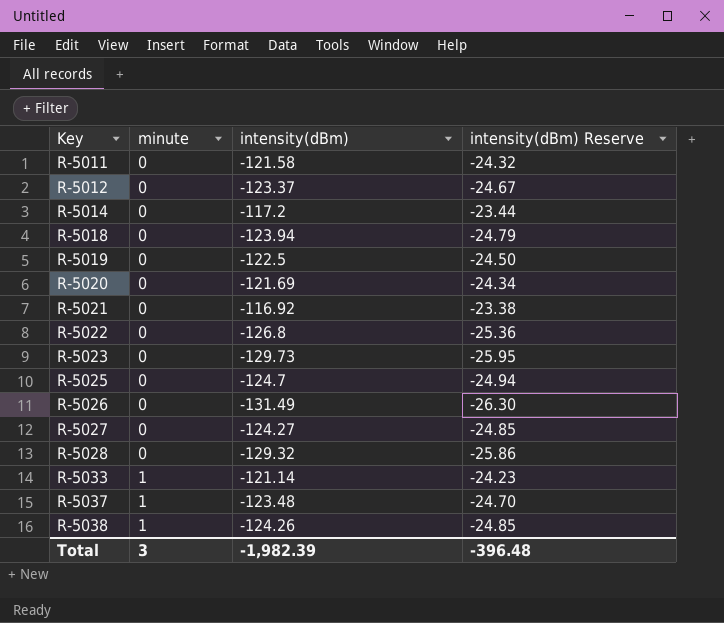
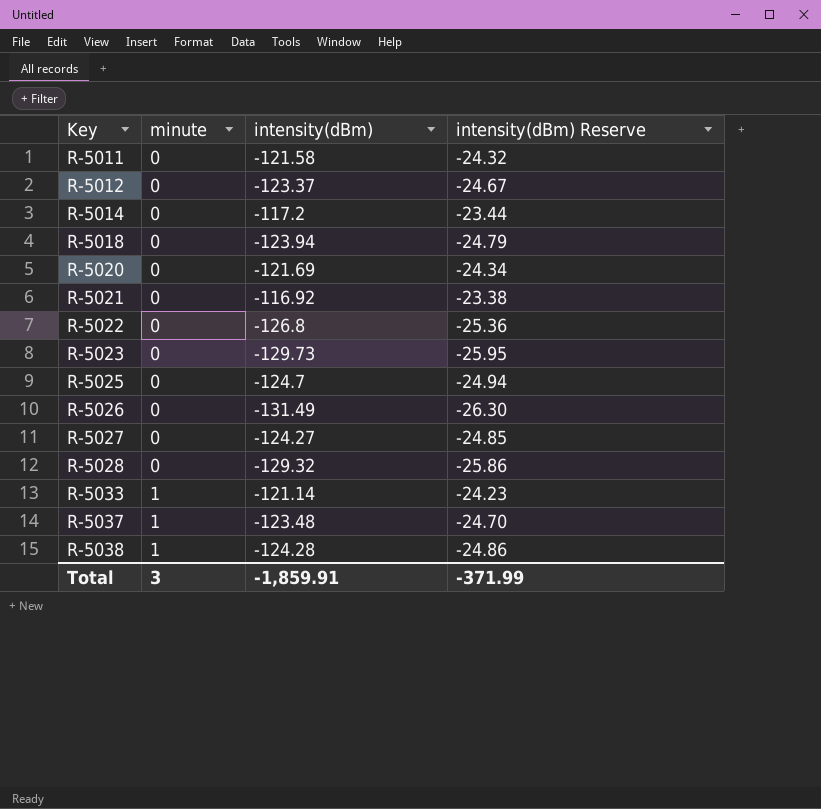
row R-5019: 0 | -122.5 | -24.50 -> none
R-5038 | intensity(dBm): -124.26 -> -124.28
R-5038 | intensity(dBm) Reserve: -24.85 -> -24.86
Total | intensity(dBm): -1,982.39 -> -1,859.91
Total | intensity(dBm) Reserve: -396.48 -> -371.99

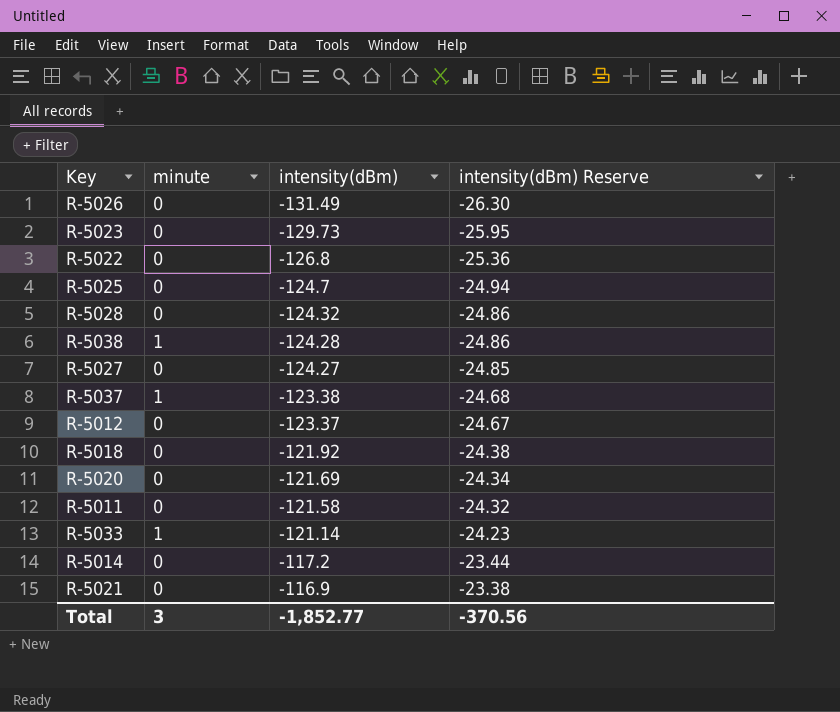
row order: Key ascending -> intensity(dBm) ascending
R-5028 | intensity(dBm): -129.32 -> -124.32
R-5028 | intensity(dBm) Reserve: -25.86 -> -24.86
R-5037 | intensity(dBm): -123.48 -> -123.38
R-5037 | intensity(dBm) Reserve: -24.70 -> -24.68
R-5018 | intensity(dBm): -123.94 -> -121.92
R-5018 | intensity(dBm) Reserve: -24.79 -> -24.38
R-5021 | intensity(dBm): -116.92 -> -116.9
Total | intensity(dBm): -1,859.91 -> -1,852.77
Total | intensity(dBm) Reserve: -371.99 -> -370.56

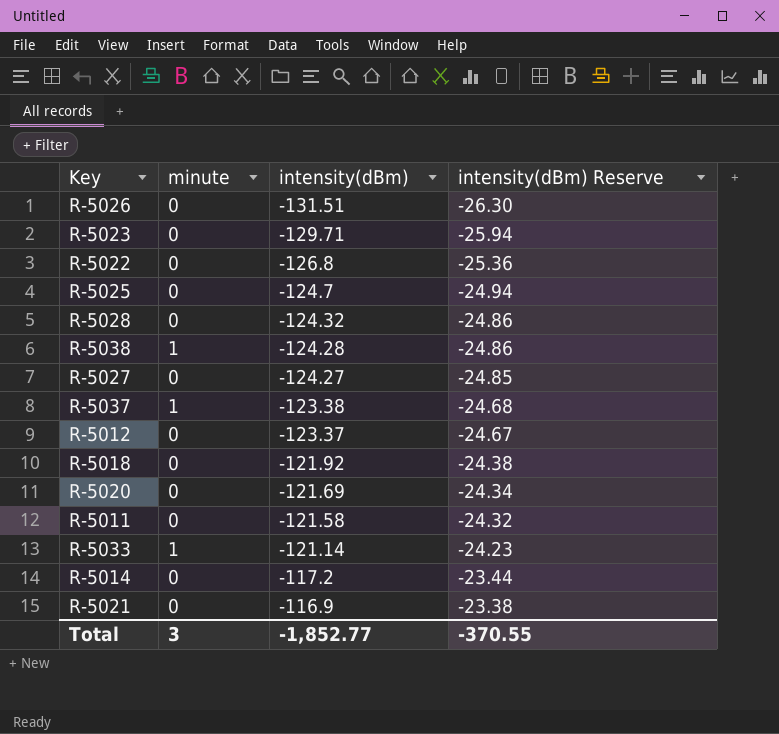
R-5026 | intensity(dBm): -131.49 -> -131.51
R-5023 | intensity(dBm): -129.73 -> -129.71
R-5023 | intensity(dBm) Reserve: -25.95 -> -25.94
Total | intensity(dBm) Reserve: -370.56 -> -370.55

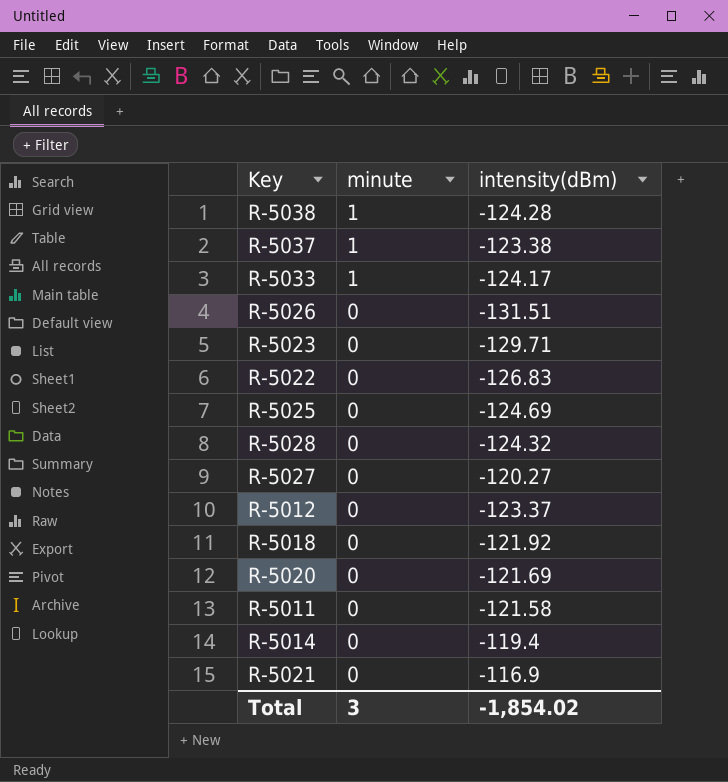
row order: intensity(dBm) ascending -> minute descending
column intensity(dBm) Reserve | formula: [intensity(dBm)] * 0.2 -> none
R-5033 | intensity(dBm): -121.14 -> -124.17
R-5022 | intensity(dBm): -126.8 -> -126.83
R-5025 | intensity(dBm): -124.7 -> -124.69
R-5027 | intensity(dBm): -124.27 -> -120.27
R-5014 | intensity(dBm): -117.2 -> -119.4
Total | intensity(dBm): -1,852.77 -> -1,854.02

